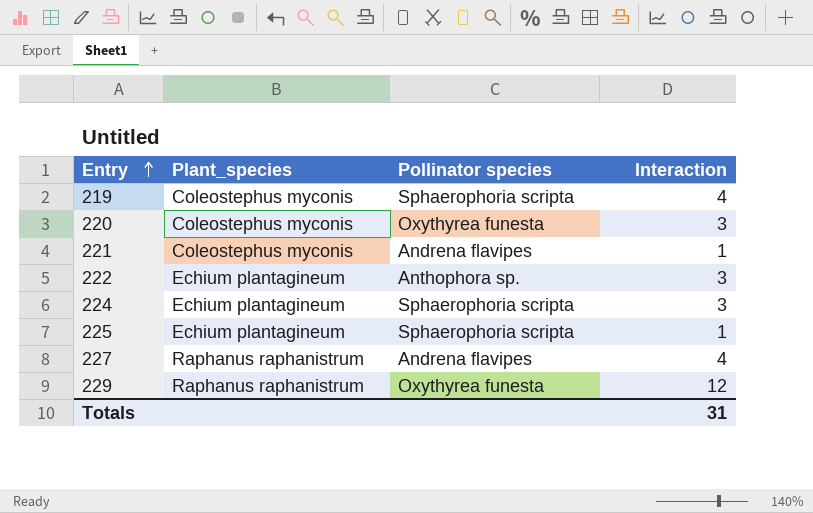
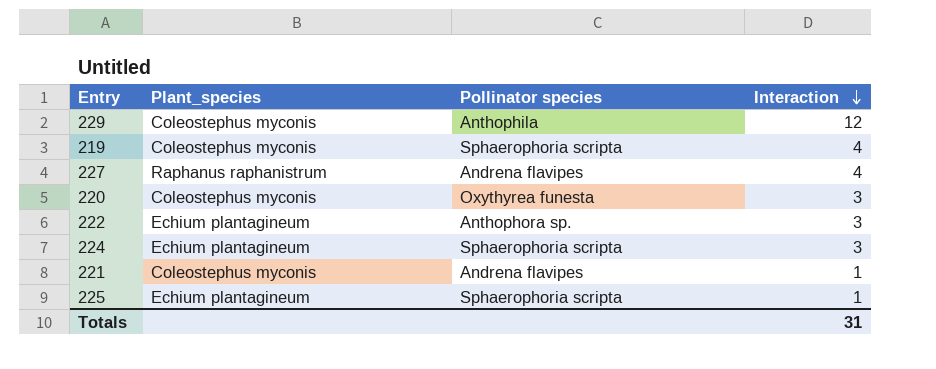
row order: Entry ascending -> Interaction descending
229 | Plant_species: Raphanus raphanistrum -> Coleostephus myconis
229 | Pollinator species: Oxythyrea funesta -> Anthophila

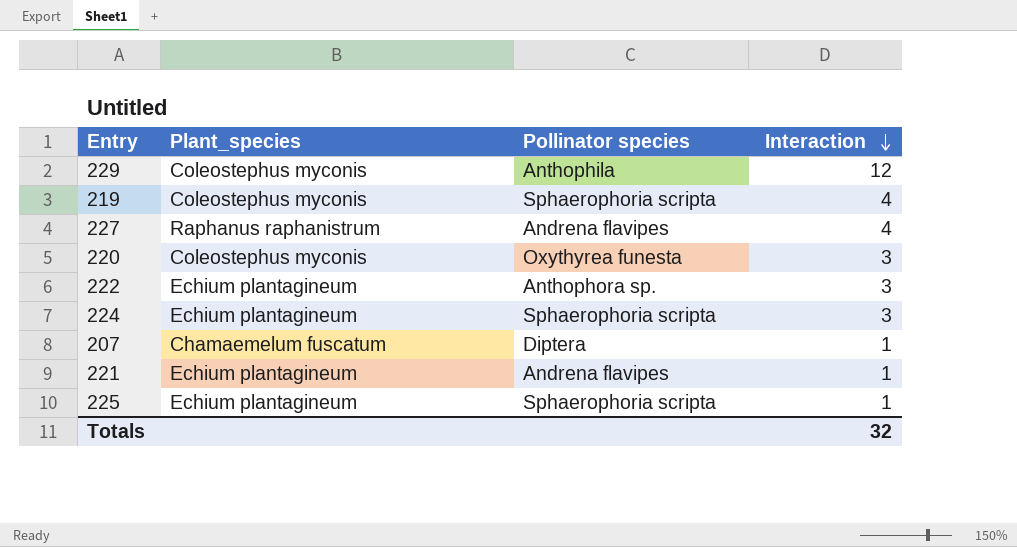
row 207: none -> Chamaemelum fuscatum | Diptera | 1
221 | Plant_species: Coleostephus myconis -> Echium plantagineum
Totals | Interaction: 31 -> 32

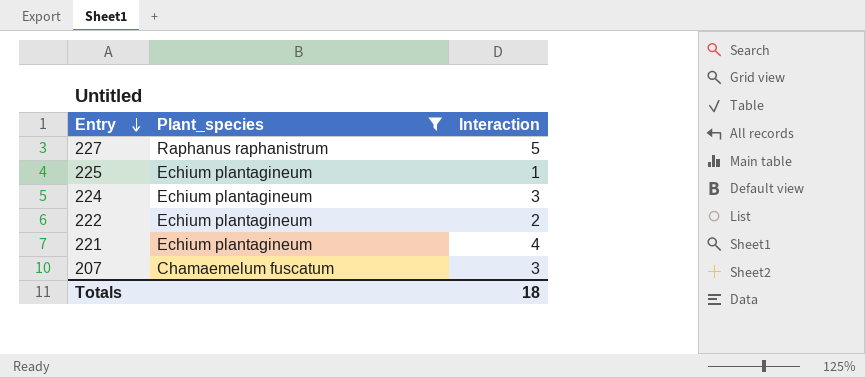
filter: none -> Plant_species != Coleostephus myconis
row order: Interaction descending -> Entry descending
column Pollinator species | position: 3 -> none
227 | Interaction: 4 -> 5
222 | Interaction: 3 -> 2
221 | Interaction: 1 -> 4
207 | Interaction: 1 -> 3
Totals | Interaction: 32 -> 18

